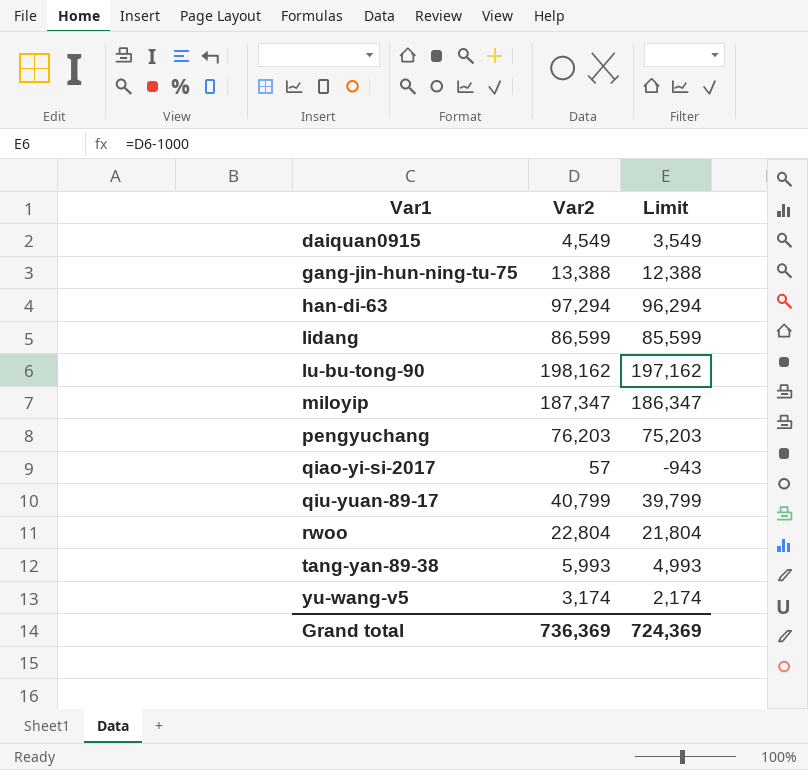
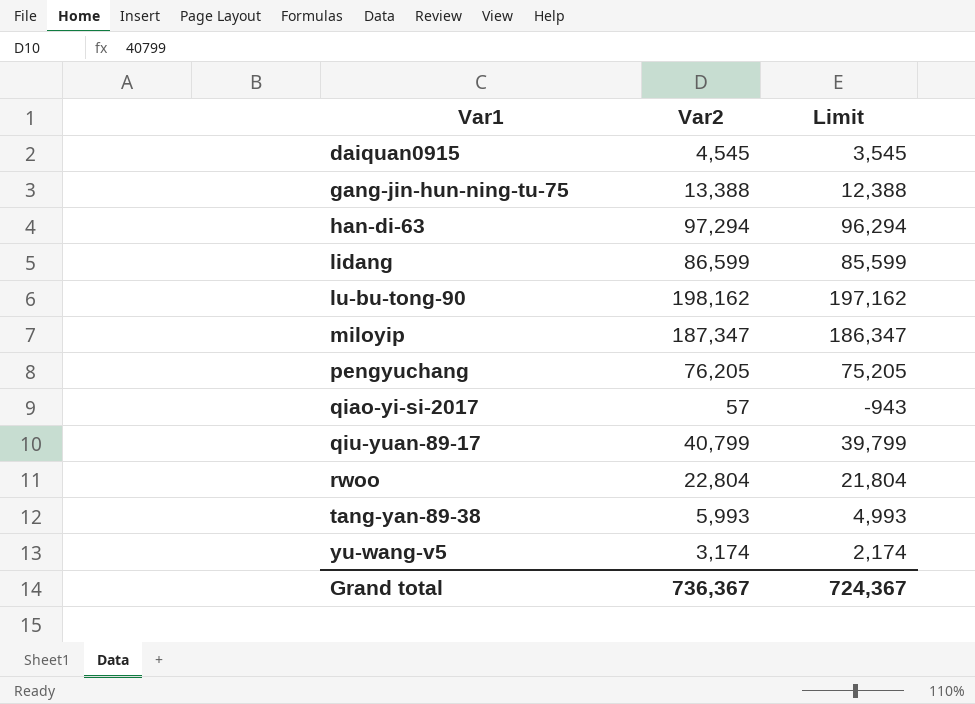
daiquan0915 | Var2: 4,549 -> 4,545
daiquan0915 | Limit: 3,549 -> 3,545
pengyuchang | Var2: 76,203 -> 76,205
pengyuchang | Limit: 75,203 -> 75,205
Grand total | Var2: 736,369 -> 736,367
Grand total | Limit: 724,369 -> 724,367

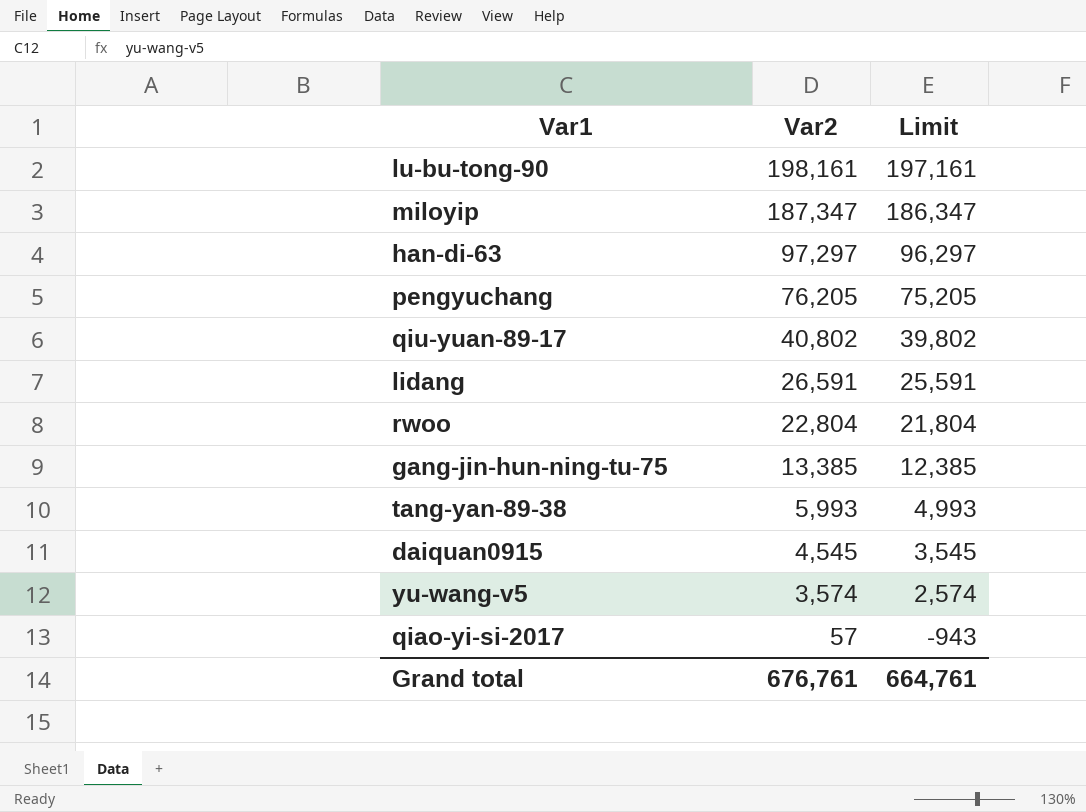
row order: Var1 ascending -> Var2 descending
lu-bu-tong-90 | Var2: 198,162 -> 198,161
lu-bu-tong-90 | Limit: 197,162 -> 197,161
han-di-63 | Var2: 97,294 -> 97,297
han-di-63 | Limit: 96,294 -> 96,297
qiu-yuan-89-17 | Var2: 40,799 -> 40,802
qiu-yuan-89-17 | Limit: 39,799 -> 39,802
lidang | Var2: 86,599 -> 26,591
lidang | Limit: 85,599 -> 25,591
gang-jin-hun-ning-tu-75 | Var2: 13,388 -> 13,385
gang-jin-hun-ning-tu-75 | Limit: 12,388 -> 12,385
yu-wang-v5 | Var2: 3,174 -> 3,574
yu-wang-v5 | Limit: 2,174 -> 2,574
Grand total | Var2: 736,367 -> 676,761
Grand total | Limit: 724,367 -> 664,761

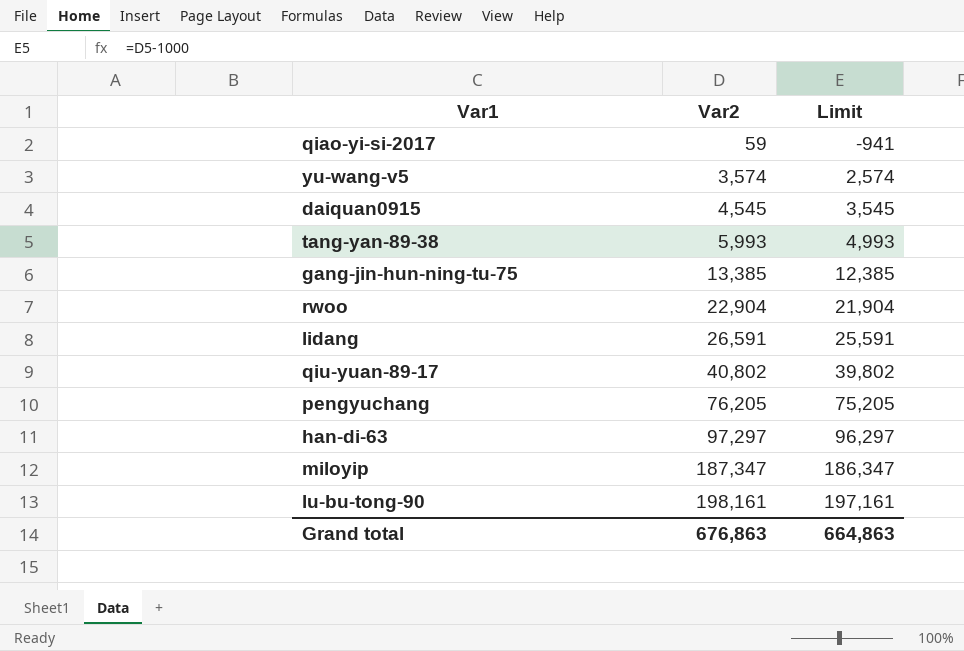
row order: Var2 descending -> Var2 ascending
qiao-yi-si-2017 | Var2: 57 -> 59
qiao-yi-si-2017 | Limit: -943 -> -941
rwoo | Var2: 22,804 -> 22,904
rwoo | Limit: 21,804 -> 21,904
Grand total | Var2: 676,761 -> 676,863
Grand total | Limit: 664,761 -> 664,863

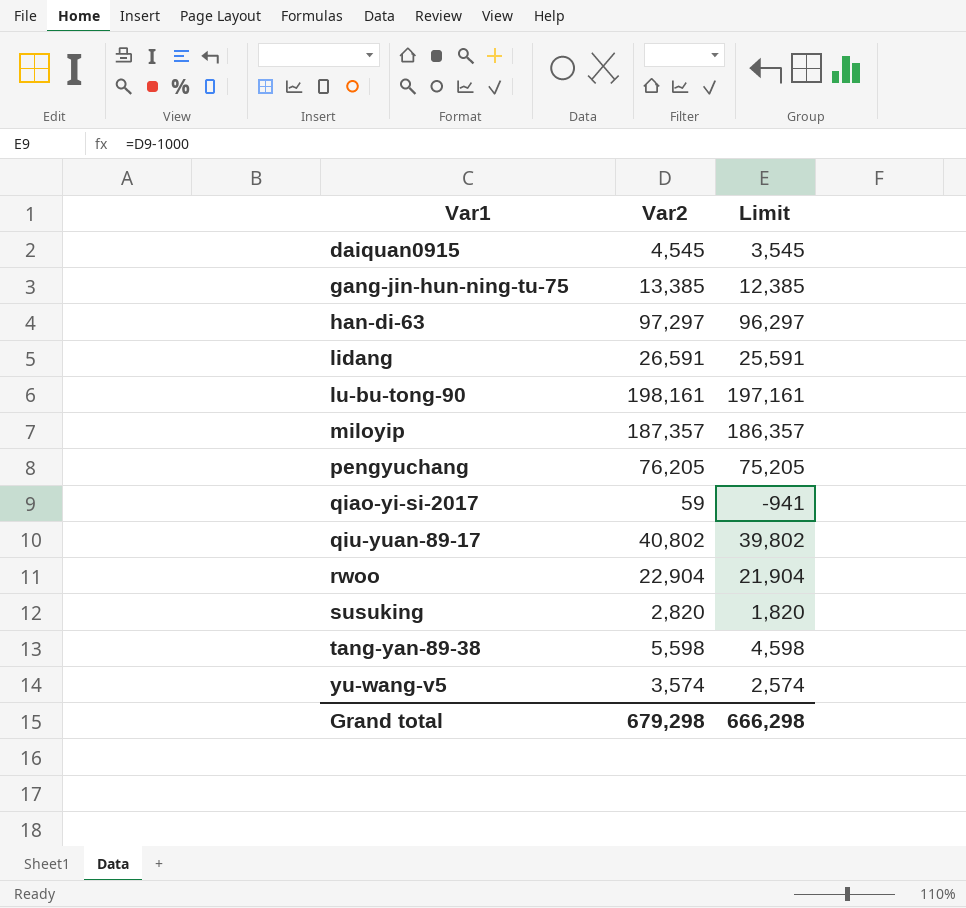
row order: Var2 ascending -> Var1 ascending
miloyip | Var2: 187,347 -> 187,357
miloyip | Limit: 186,347 -> 186,357
row susuking: none -> 2,820 | 1,820
tang-yan-89-38 | Var2: 5,993 -> 5,598
tang-yan-89-38 | Limit: 4,993 -> 4,598
Grand total | Var2: 676,863 -> 679,298
Grand total | Limit: 664,863 -> 666,298

